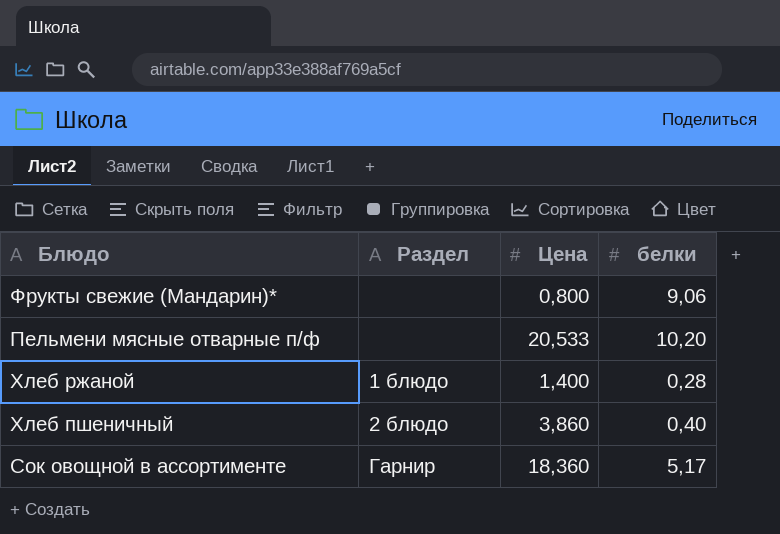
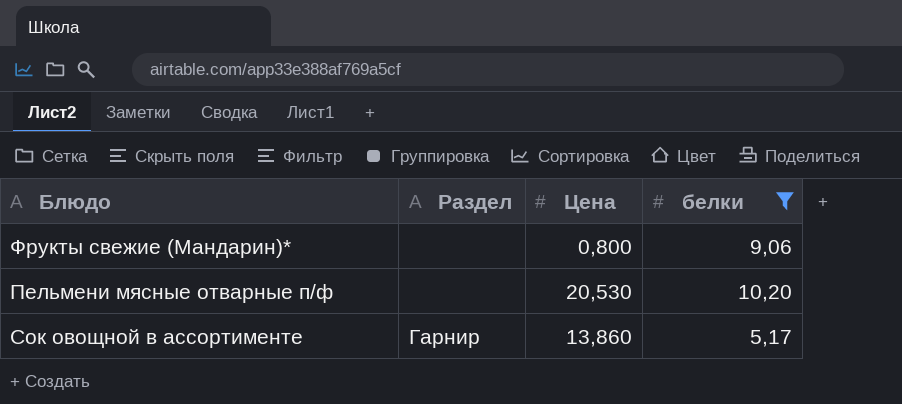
filter: none -> белки >= 5,17
Пельмени мясные отварные п/ф | Цена: 20,533 -> 20,530
Сок овощной в ассортименте | Цена: 18,360 -> 13,860

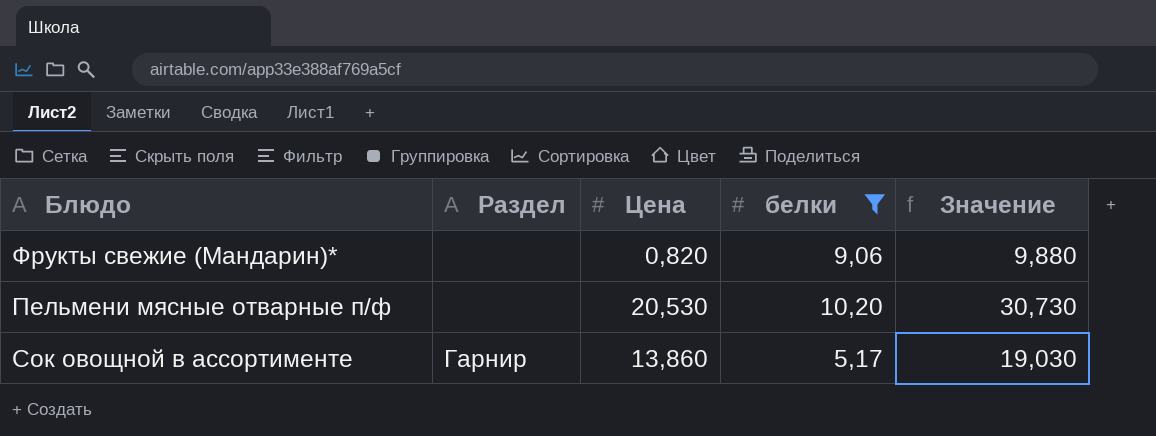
column Значение | formula: none -> [Цена] + [белки]
Фрукты свежие (Мандарин)* | Цена: 0,800 -> 0,820

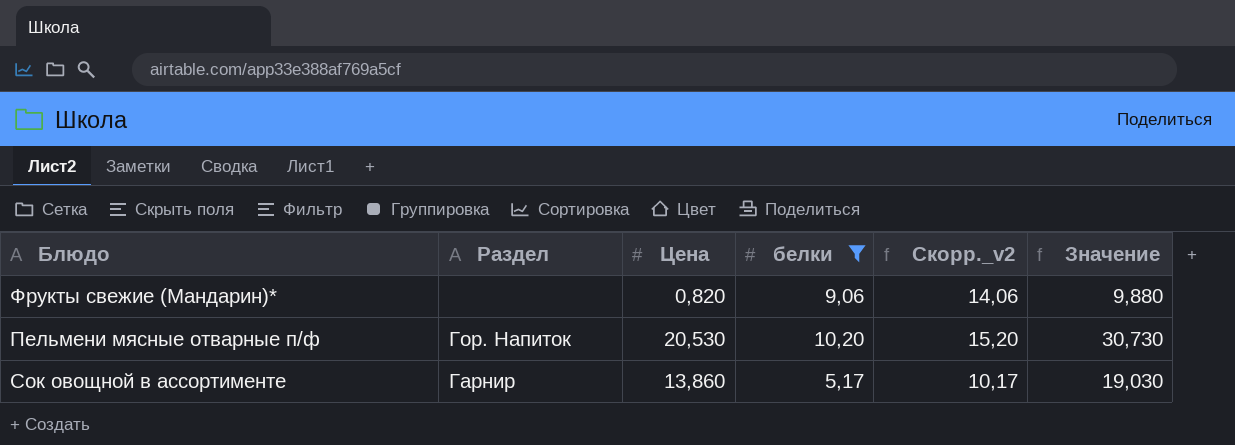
column Скорр._v2 | formula: none -> [белки] + 5
Пельмени мясные отварные п/ф | Раздел: none -> Гор. Напиток

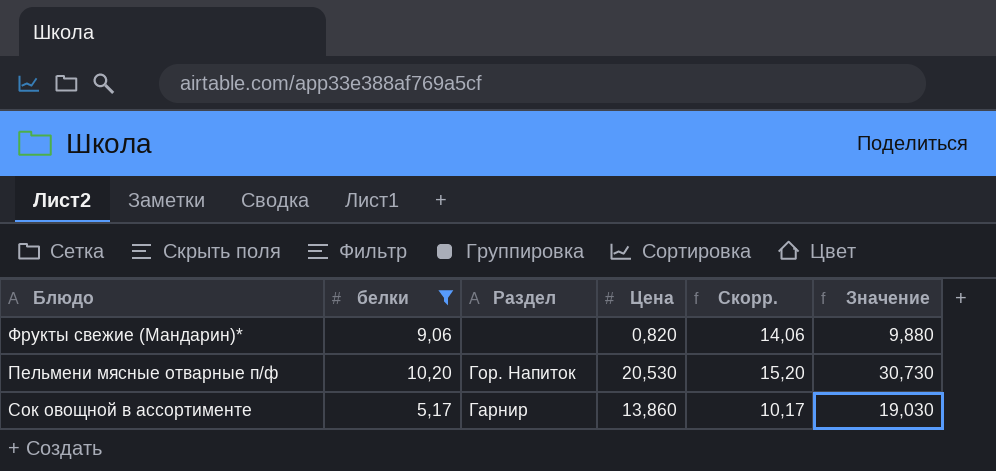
column белки | position: 4 -> 2
column name: Скорр._v2 -> Скорр.

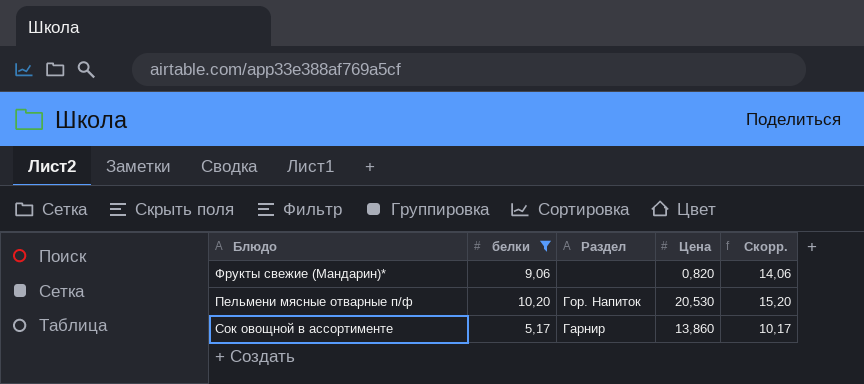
column Значение | formula: [белки] + [Цена] -> none

